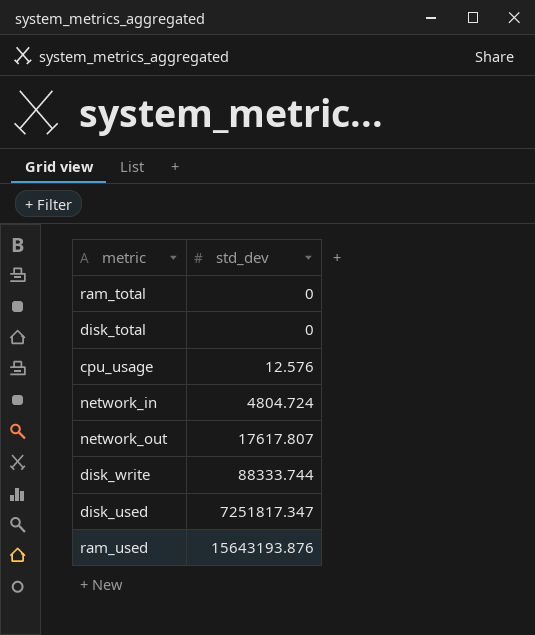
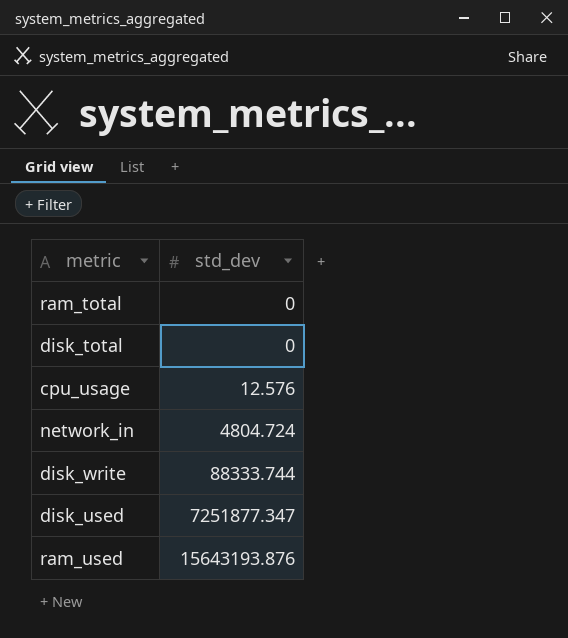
row network_out: 17617.807 -> none
disk_used | std_dev: 7251817.347 -> 7251877.347

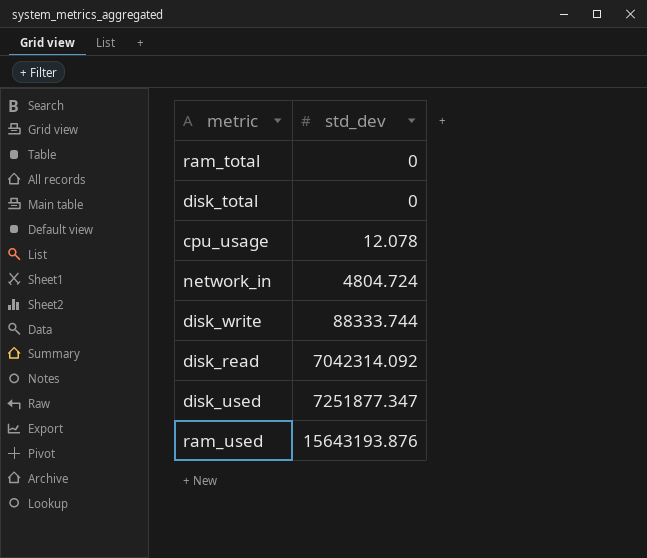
cpu_usage | std_dev: 12.576 -> 12.078
row disk_read: none -> 7042314.092

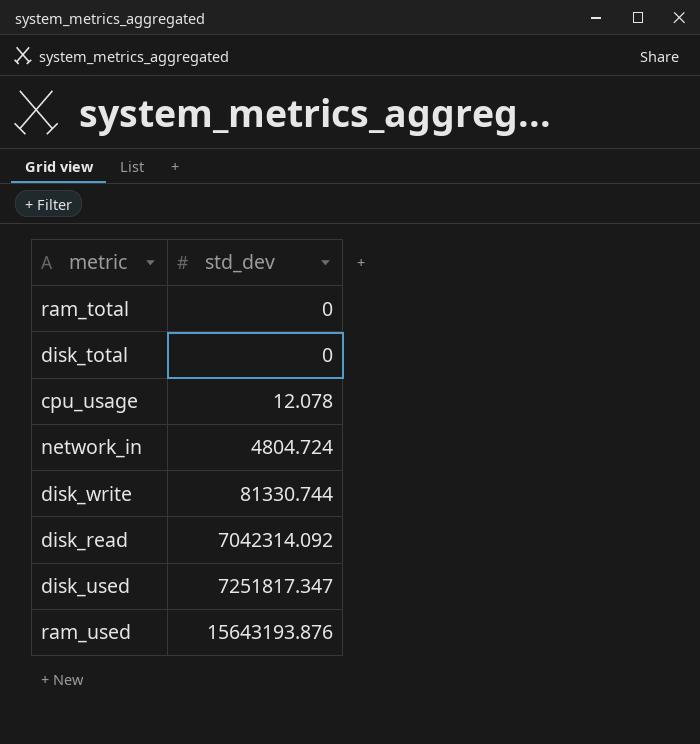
disk_write | std_dev: 88333.744 -> 81330.744
disk_used | std_dev: 7251877.347 -> 7251817.347

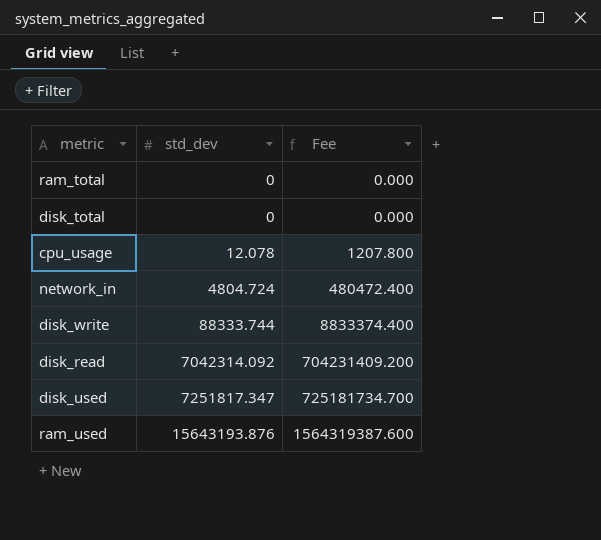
column Fee | formula: none -> [std_dev] * 100
disk_write | std_dev: 81330.744 -> 88333.744

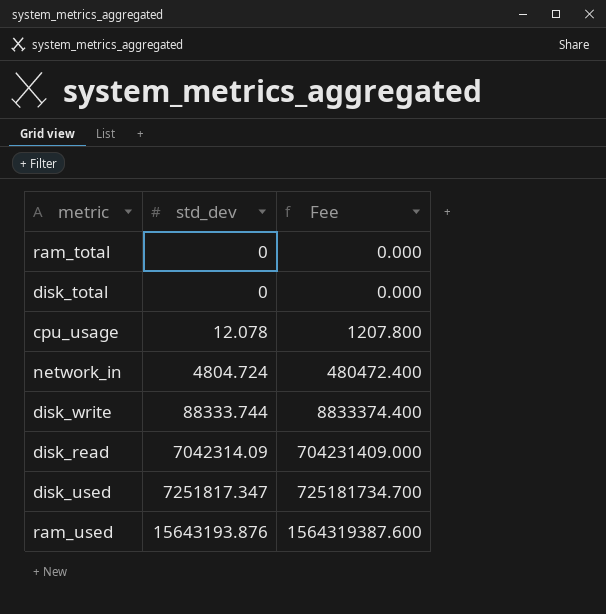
disk_read | std_dev: 7042314.092 -> 7042314.09
disk_read | Fee: 704231409.200 -> 704231409.000

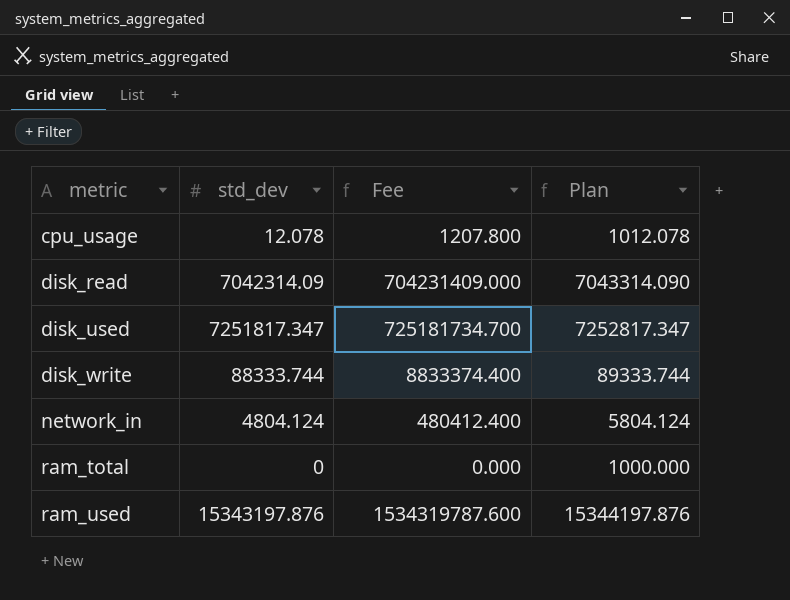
row order: std_dev ascending -> metric ascending
column Plan | formula: none -> [std_dev] + 1000
row disk_total: 0 | 0.000 -> none
network_in | std_dev: 4804.724 -> 4804.124
network_in | Fee: 480472.400 -> 480412.400
ram_used | std_dev: 15643193.876 -> 15343197.876
ram_used | Fee: 1564319387.600 -> 1534319787.600

